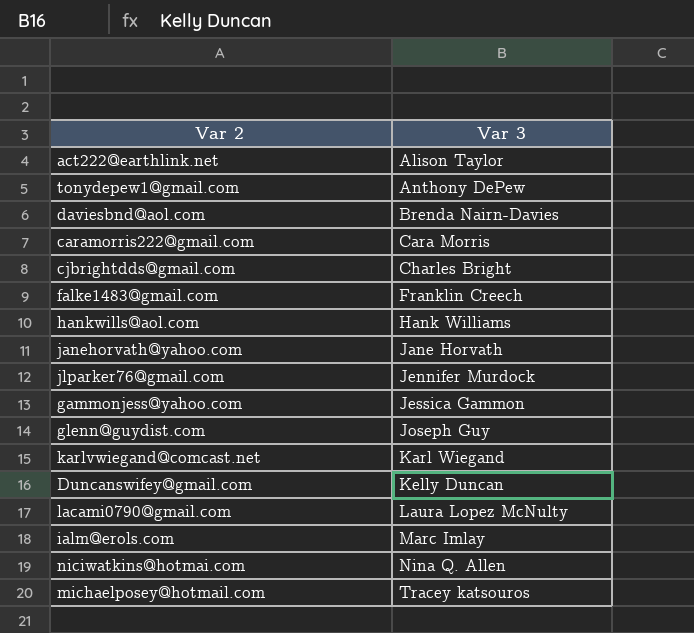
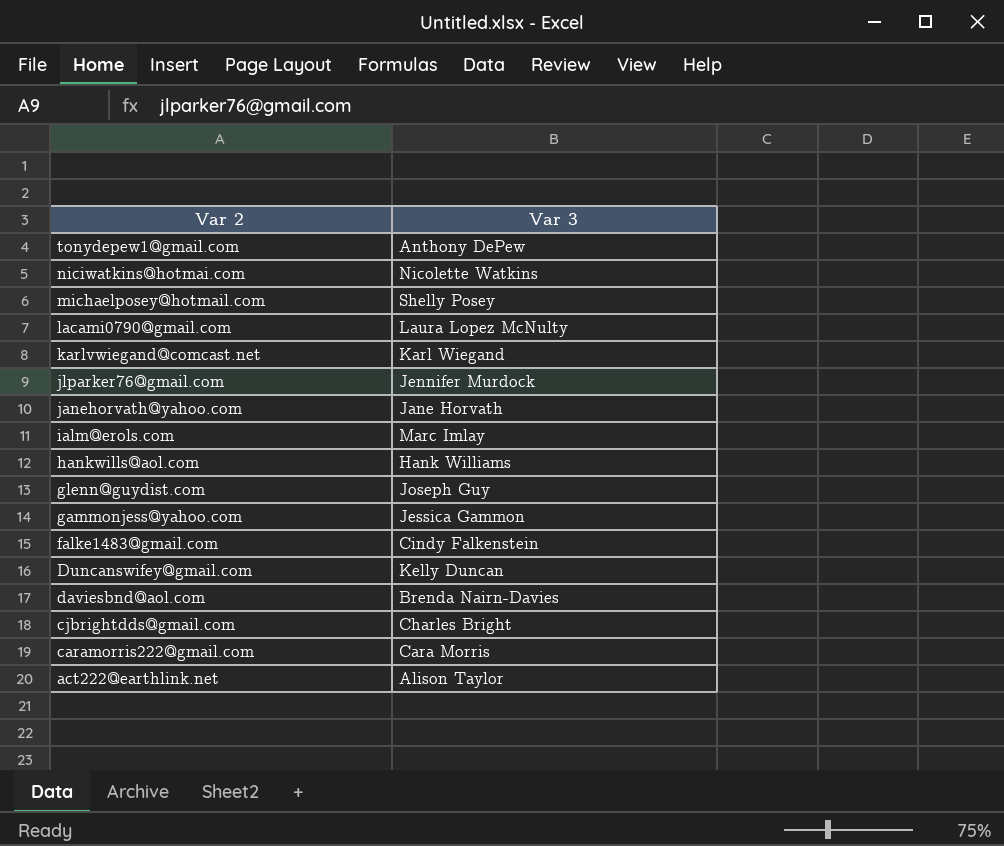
row order: Var 3 ascending -> Var 2 descending
niciwatkins@hotmai.com | Var 3: Nina Q. Allen -> Nicolette Watkins
michaelposey@hotmail.com | Var 3: Tracey katsouros -> Shelly Posey
falke1483@gmail.com | Var 3: Franklin Creech -> Cindy Falkenstein

